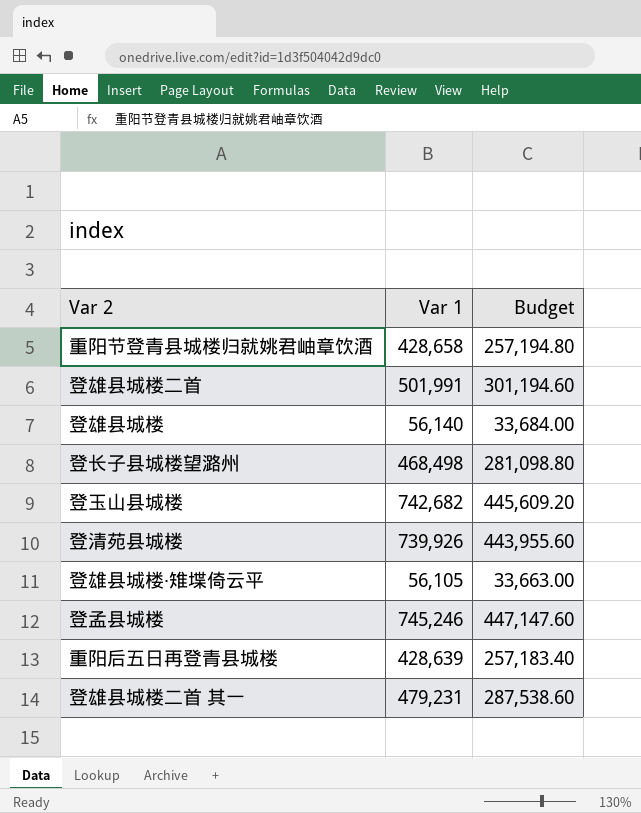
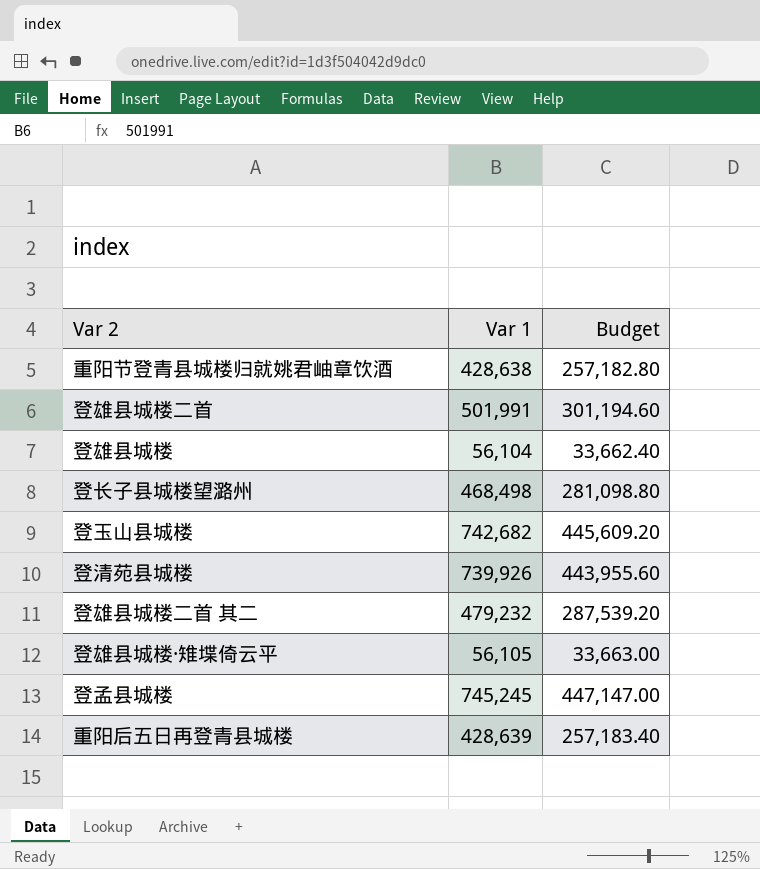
row 登雄县城楼二首 其一: 479,231 | 287,538.60 -> none
重阳节登青县城楼归就姚君岫章饮酒 | Var 1: 428,658 -> 428,638
重阳节登青县城楼归就姚君岫章饮酒 | Budget: 257,194.80 -> 257,182.80
登雄县城楼 | Var 1: 56,140 -> 56,104
登雄县城楼 | Budget: 33,684.00 -> 33,662.40
row 登雄县城楼二首 其二: none -> 479,232 | 287,539.20
登孟县城楼 | Var 1: 745,246 -> 745,245
登孟县城楼 | Budget: 447,147.60 -> 447,147.00

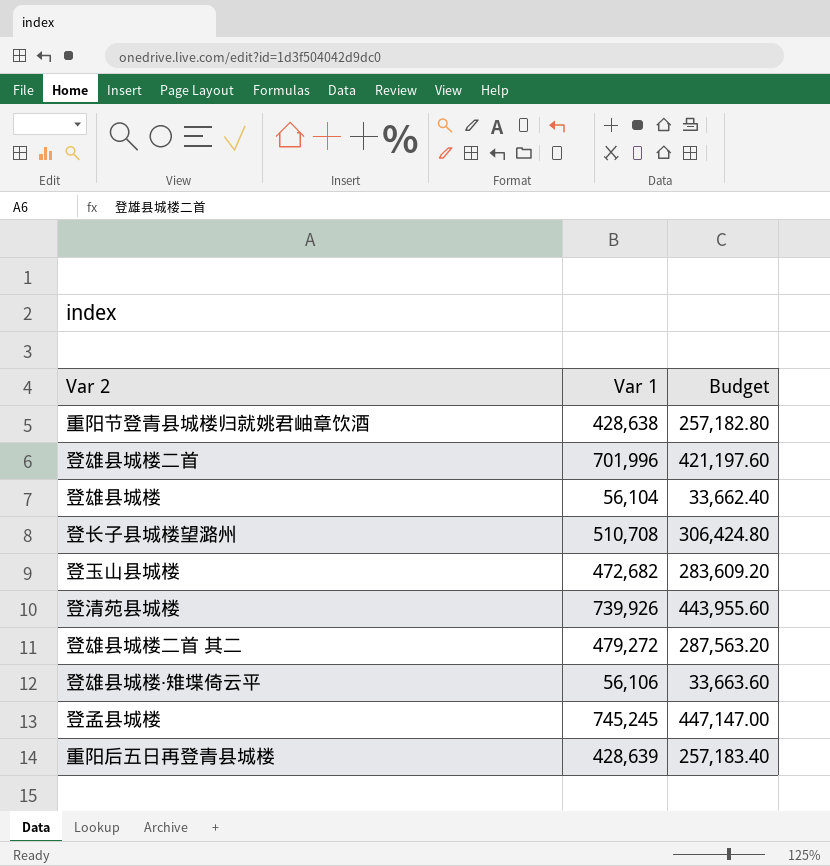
登雄县城楼二首 | Var 1: 501,991 -> 701,996
登雄县城楼二首 | Budget: 301,194.60 -> 421,197.60
登长子县城楼望潞州 | Var 1: 468,498 -> 510,708
登长子县城楼望潞州 | Budget: 281,098.80 -> 306,424.80
登玉山县城楼 | Var 1: 742,682 -> 472,682
登玉山县城楼 | Budget: 445,609.20 -> 283,609.20
登雄县城楼二首 其二 | Var 1: 479,232 -> 479,272
登雄县城楼二首 其二 | Budget: 287,539.20 -> 287,563.20
登雄县城楼·雉堞倚云平 | Var 1: 56,105 -> 56,106
登雄县城楼·雉堞倚云平 | Budget: 33,663.00 -> 33,663.60

